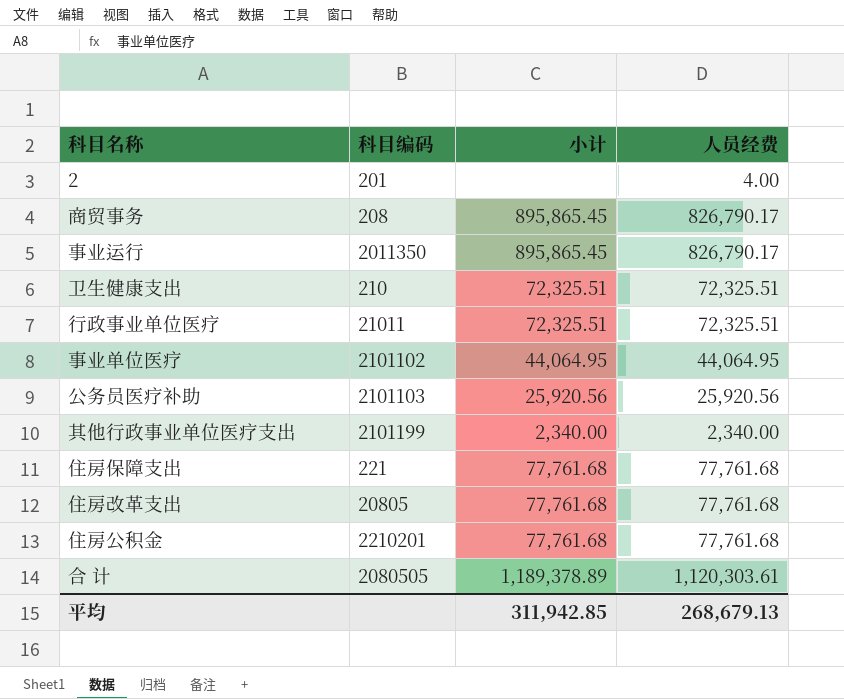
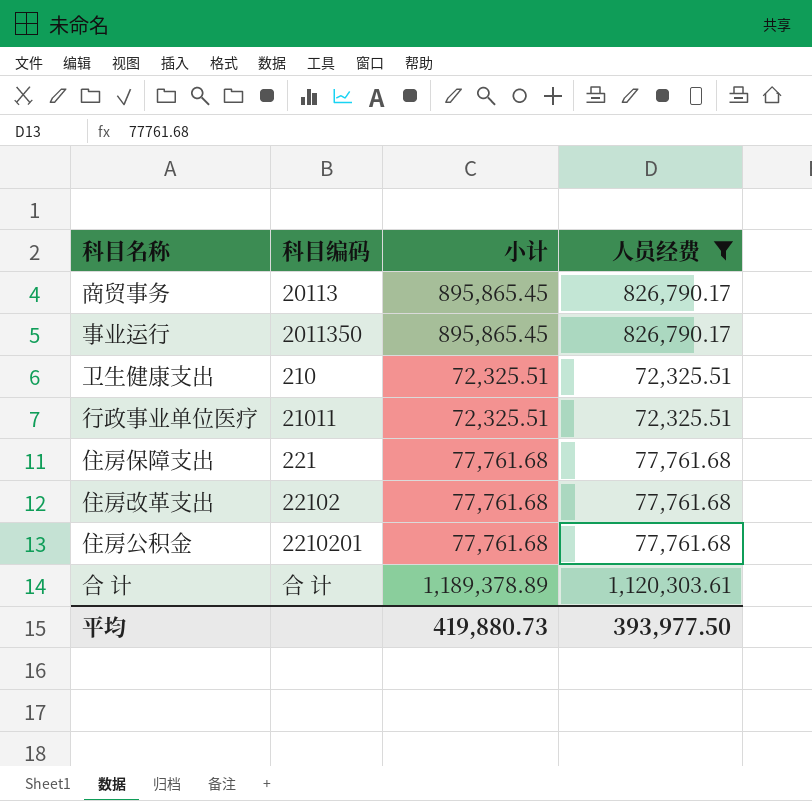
filter: none -> 人员经费 >= 72,325.51
商贸事务 | 科目编码: 208 -> 20113
住房改革支出 | 科目编码: 20805 -> 22102
合 计 | 科目编码: 2080505 -> 合 计
平均 | 小计: 311,942.85 -> 419,880.73
平均 | 人员经费: 268,679.13 -> 393,977.50

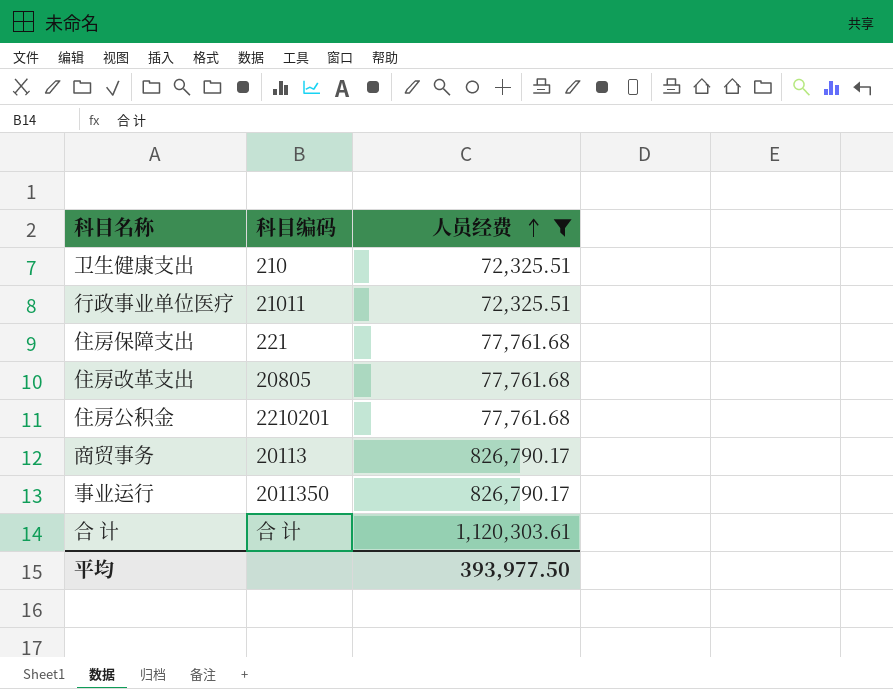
row order: none -> 人员经费 ascending
column 小计 | position: 3 -> none
住房改革支出 | 科目编码: 22102 -> 20805

